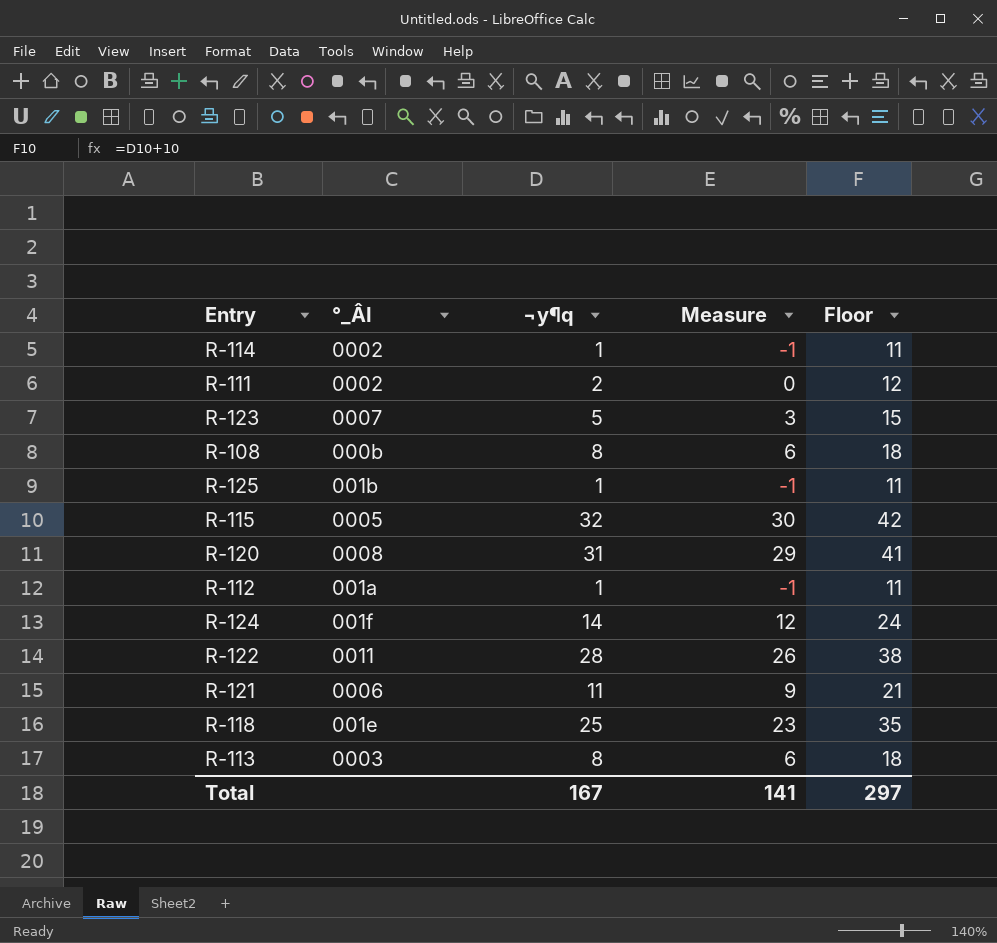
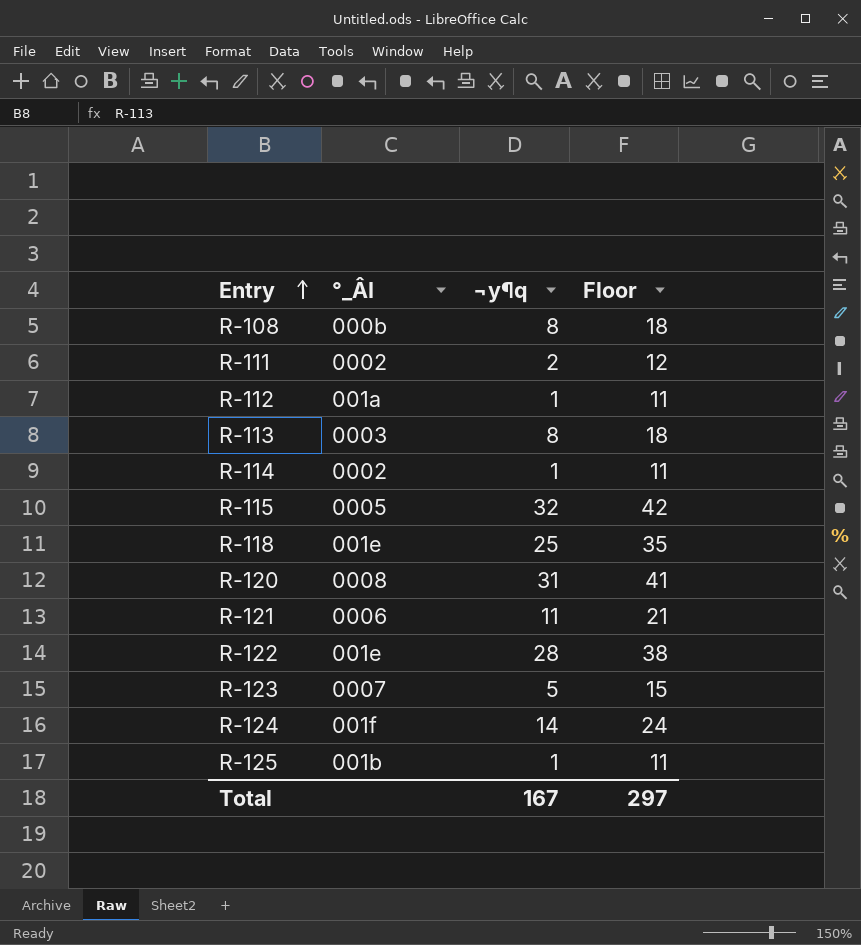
row order: none -> Entry ascending
column Measure | formula: [¬y¶q] - 2 -> none
R-122 | °_ÂI: 0011 -> 001e

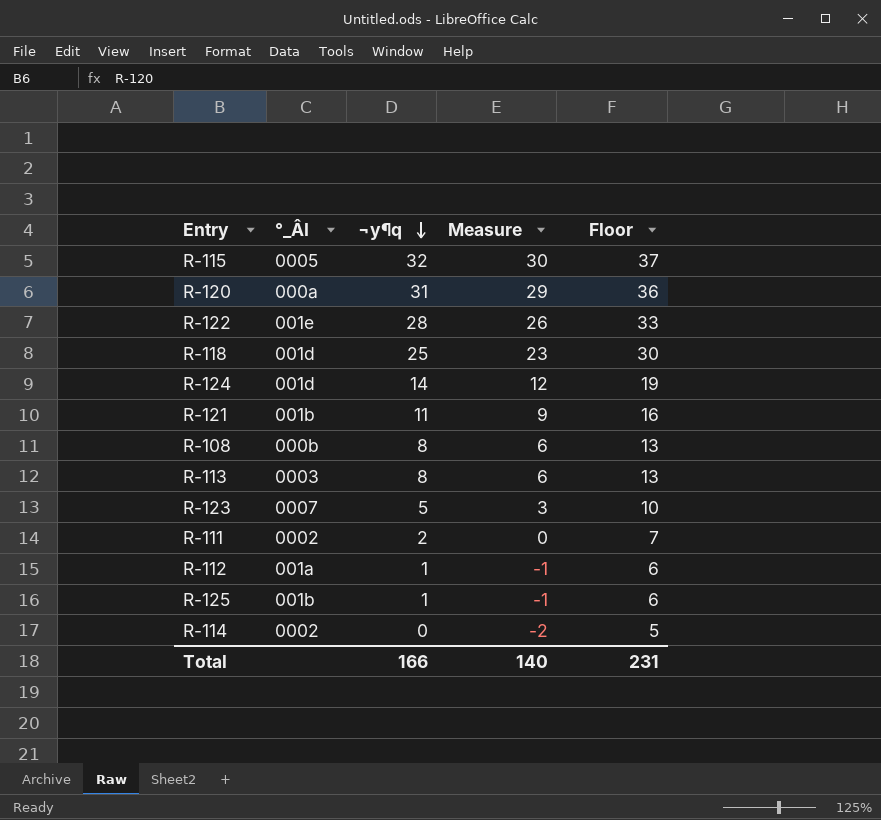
row order: Entry ascending -> ¬y¶q descending
column Measure | formula: none -> [¬y¶q] - 2
column Floor | formula: [¬y¶q] + 10 -> [¬y¶q] + 5
R-120 | °_ÂI: 0008 -> 000a
R-118 | °_ÂI: 001e -> 001d
R-124 | °_ÂI: 001f -> 001d
R-121 | °_ÂI: 0006 -> 001b
R-114 | ¬y¶q: 1 -> 0
Total | ¬y¶q: 167 -> 166
Total | Floor: 297 -> 231

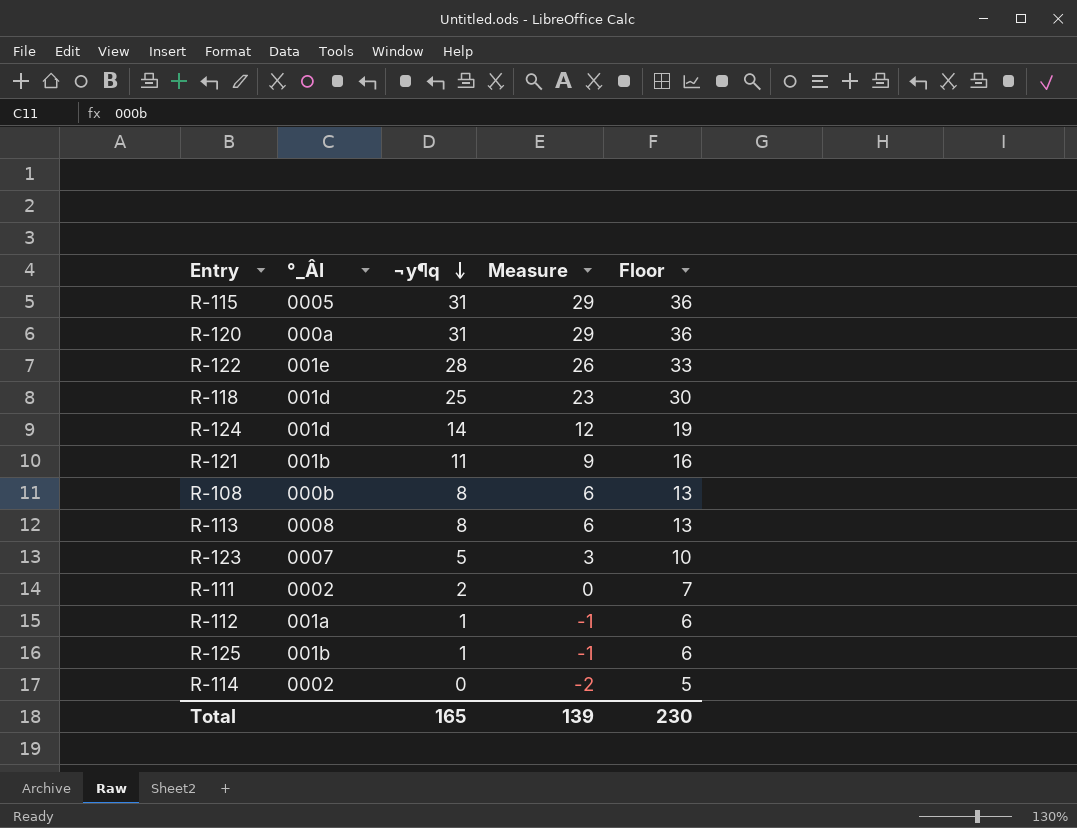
R-115 | ¬y¶q: 32 -> 31
R-115 | Measure: 30 -> 29
R-115 | Floor: 37 -> 36
R-113 | °_ÂI: 0003 -> 0008
Total | ¬y¶q: 166 -> 165
Total | Measure: 140 -> 139
Total | Floor: 231 -> 230

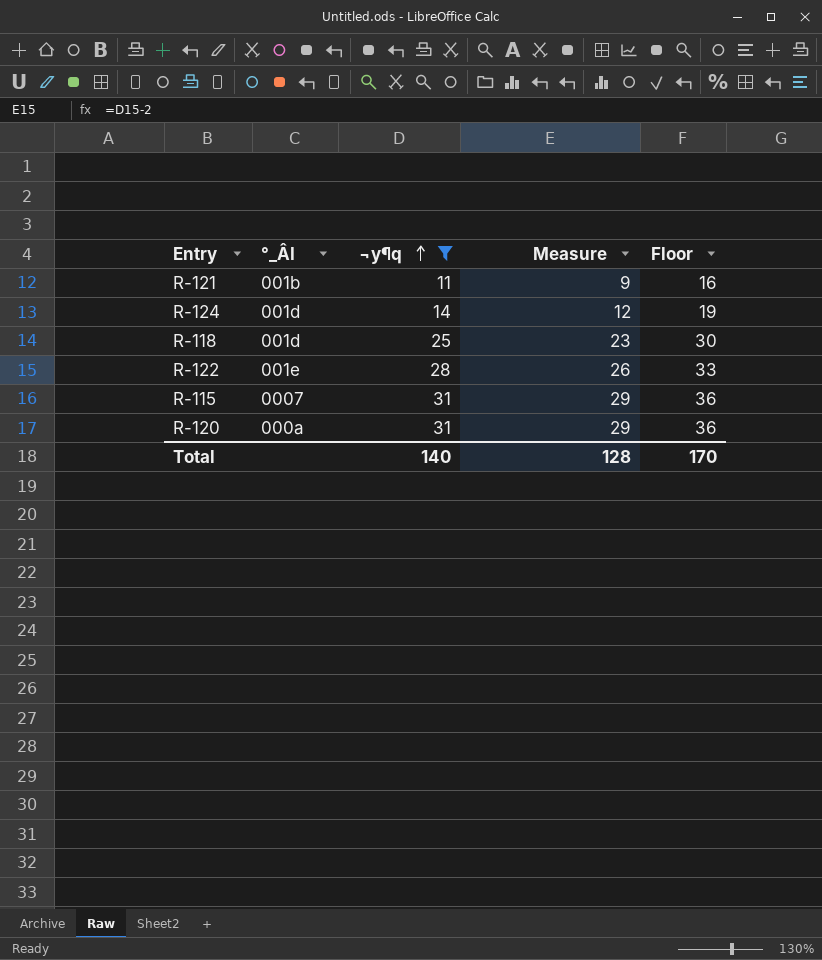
filter: none -> ¬y¶q >= 11
row order: ¬y¶q descending -> ¬y¶q ascending
R-115 | °_ÂI: 0005 -> 0007
Total | ¬y¶q: 165 -> 140
Total | Measure: 139 -> 128
Total | Floor: 230 -> 170

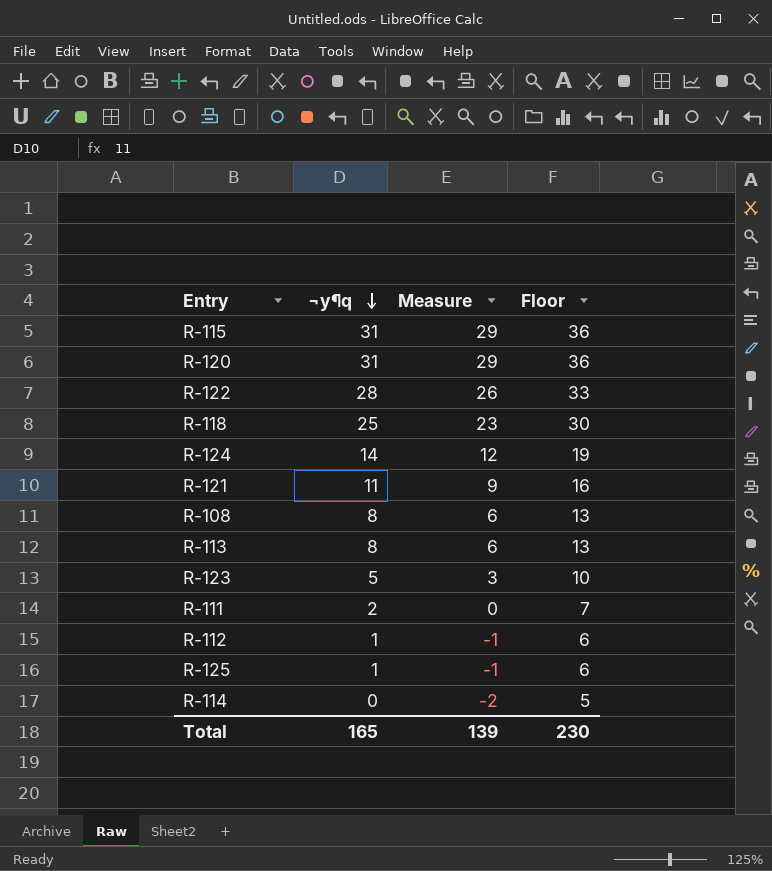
filter: ¬y¶q >= 11 -> none
row order: ¬y¶q ascending -> ¬y¶q descending
column °_ÂI | position: 2 -> none
Total | ¬y¶q: 140 -> 165
Total | Measure: 128 -> 139
Total | Floor: 170 -> 230

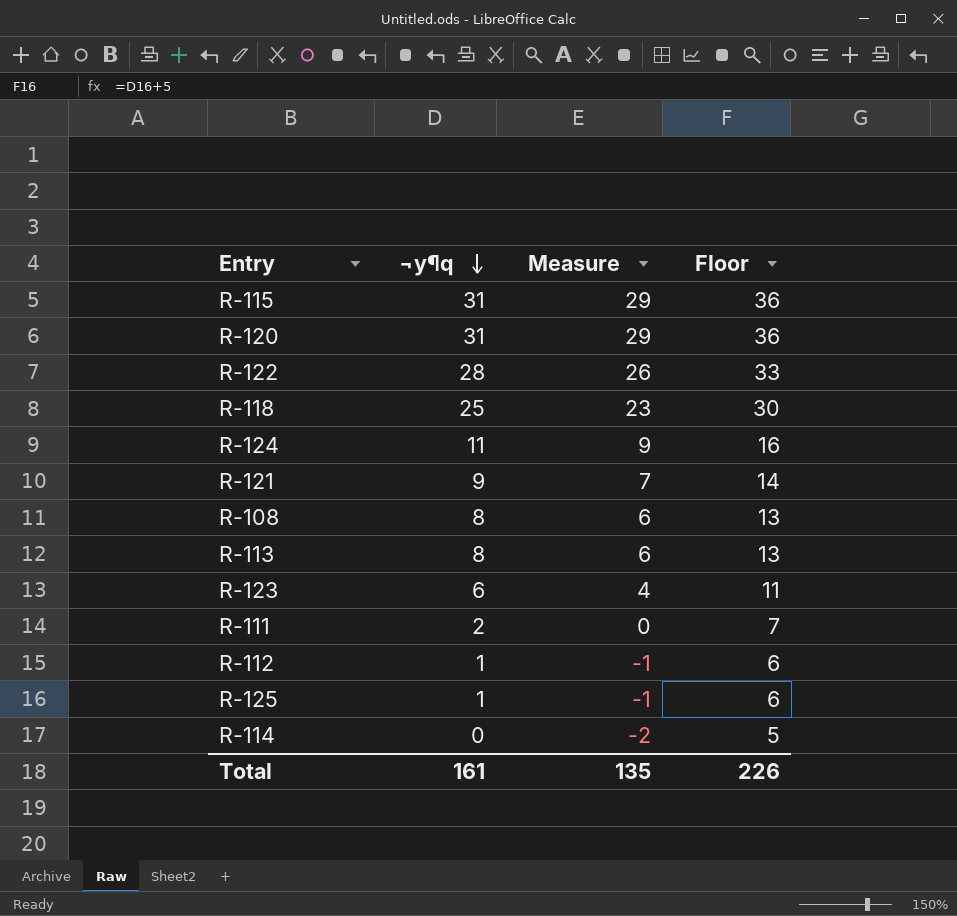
R-124 | ¬y¶q: 14 -> 11
R-124 | Measure: 12 -> 9
R-124 | Floor: 19 -> 16
R-121 | ¬y¶q: 11 -> 9
R-121 | Measure: 9 -> 7
R-121 | Floor: 16 -> 14
R-123 | ¬y¶q: 5 -> 6
R-123 | Measure: 3 -> 4
R-123 | Floor: 10 -> 11
Total | ¬y¶q: 165 -> 161
Total | Measure: 139 -> 135
Total | Floor: 230 -> 226

